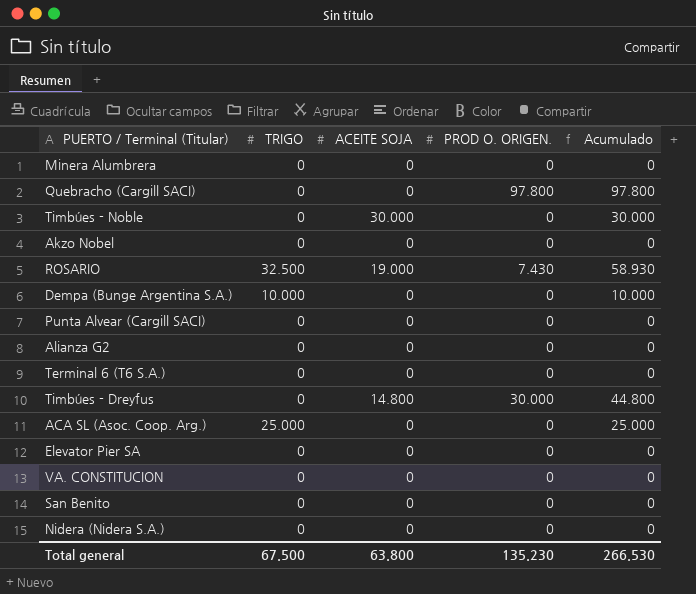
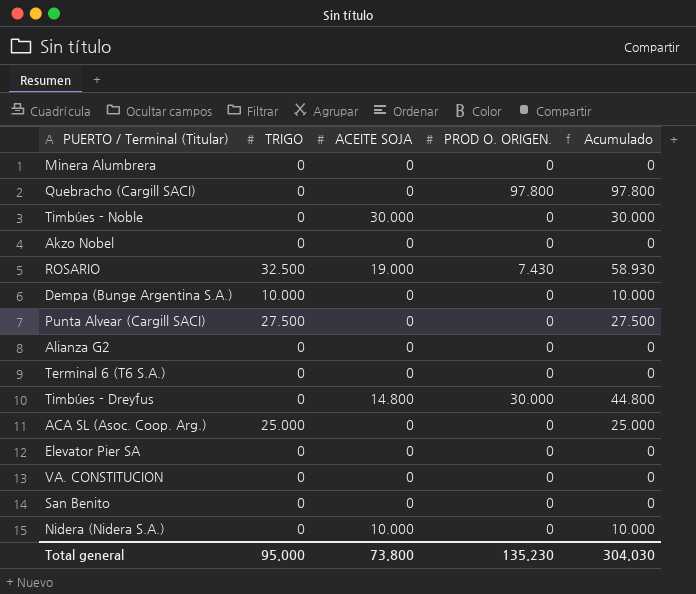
Punta Alvear (Cargill SACI) | TRIGO: 0 -> 27.500
Punta Alvear (Cargill SACI) | Acumulado: 0 -> 27.500
Nidera (Nidera S.A.) | ACEITE SOJA: 0 -> 10.000
Nidera (Nidera S.A.) | Acumulado: 0 -> 10.000
Total general | TRIGO: 67.500 -> 95.000
Total general | ACEITE SOJA: 63.800 -> 73.800
Total general | Acumulado: 266.530 -> 304.030

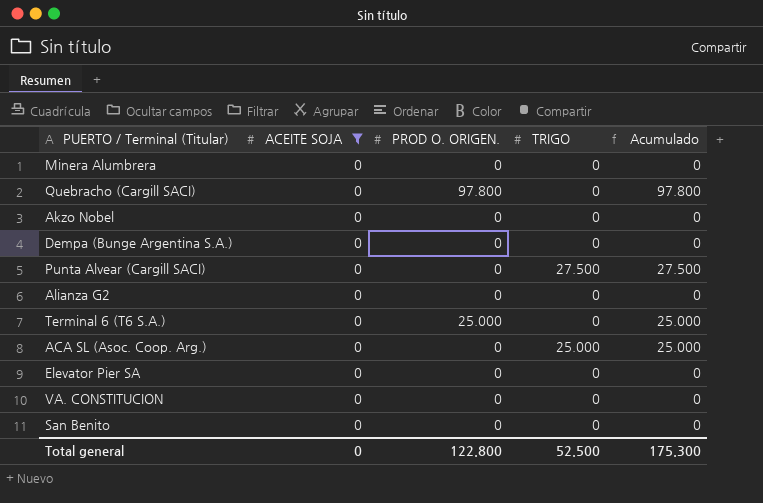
filter: none -> ACEITE SOJA = 0
column TRIGO | position: 2 -> 4
Dempa (Bunge Argentina S.A.) | TRIGO: 10.000 -> 0
Dempa (Bunge Argentina S.A.) | Acumulado: 10.000 -> 0
Terminal 6 (T6 S.A.) | PROD O. ORIGEN.: 0 -> 25.000
Terminal 6 (T6 S.A.) | Acumulado: 0 -> 25.000
Total general | ACEITE SOJA: 73.800 -> 0
Total general | PROD O. ORIGEN.: 135.230 -> 122.800
Total general | TRIGO: 95.000 -> 52.500
Total general | Acumulado: 304.030 -> 175.300

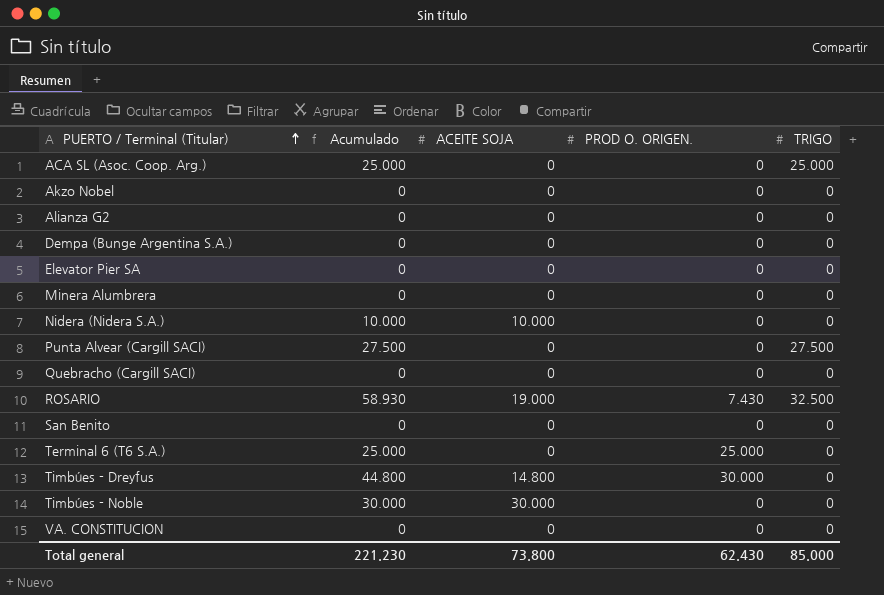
filter: ACEITE SOJA = 0 -> none
row order: none -> PUERTO / Terminal (Titular) ascending
column Acumulado | position: 5 -> 2
Quebracho (Cargill SACI) | Acumulado: 97.800 -> 0
Quebracho (Cargill SACI) | PROD O. ORIGEN.: 97.800 -> 0
Total general | Acumulado: 175.300 -> 221.230
Total general | ACEITE SOJA: 0 -> 73.800
Total general | PROD O. ORIGEN.: 122.800 -> 62.430
Total general | TRIGO: 52.500 -> 85.000

